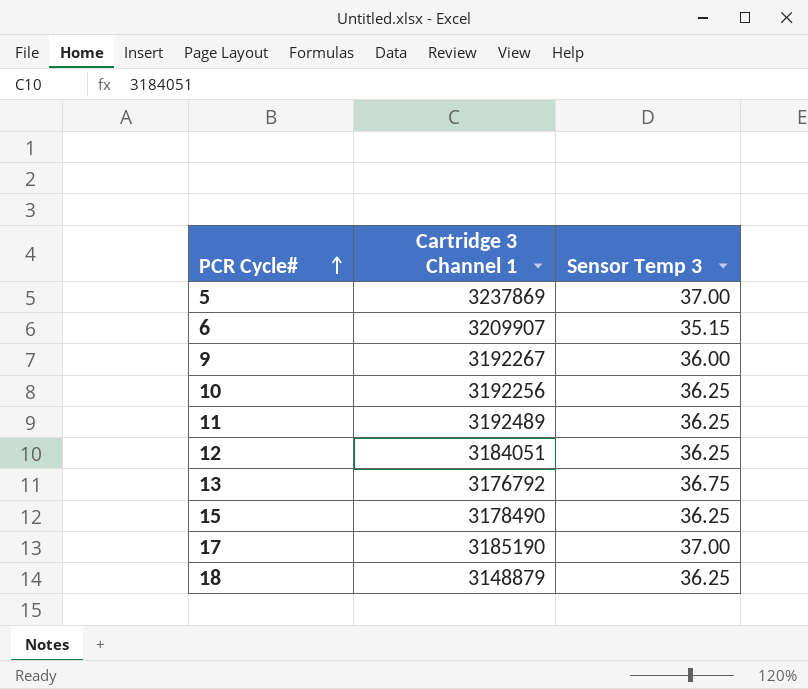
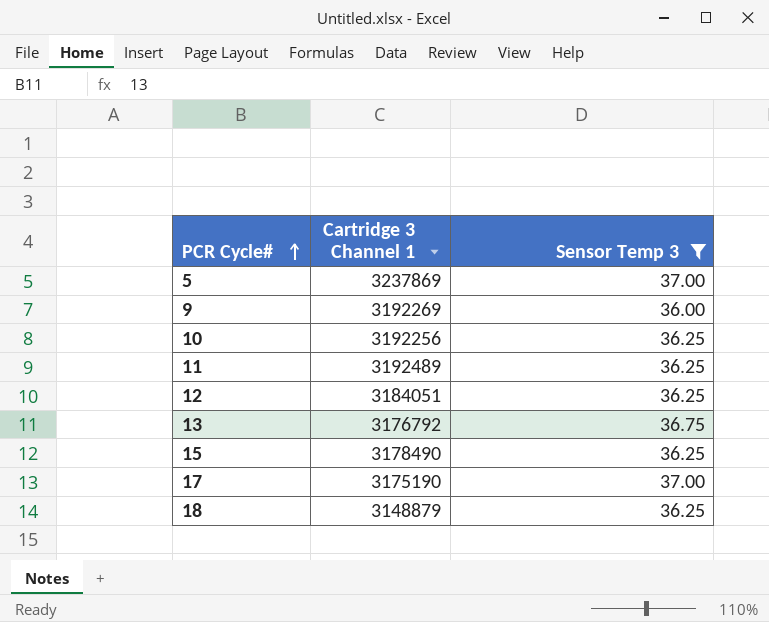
filter: none -> Sensor Temp 3 != 35.15
9 | Cartridge 3 Channel 1: 3192267 -> 3192269
17 | Cartridge 3 Channel 1: 3185190 -> 3175190

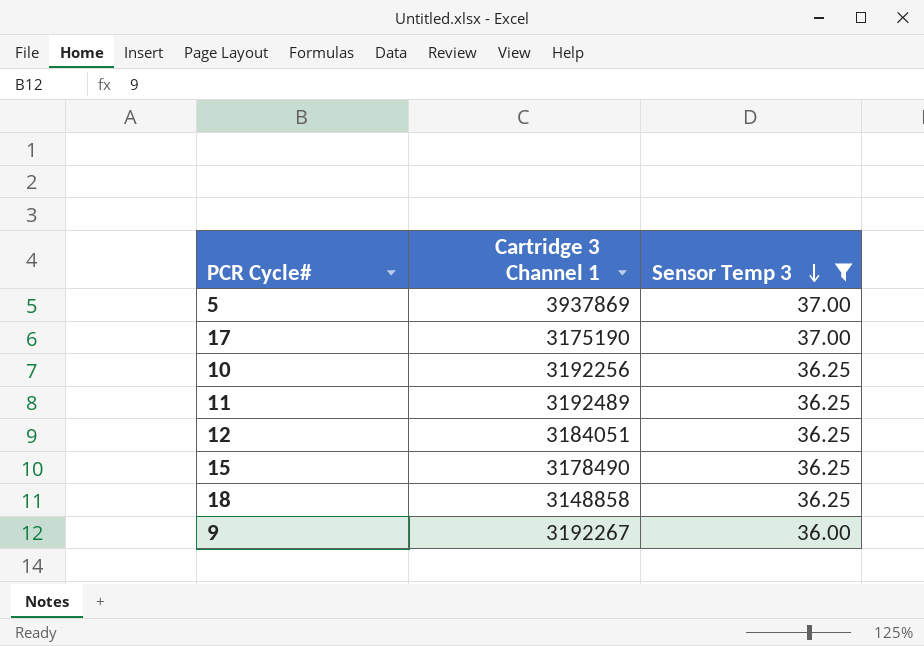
row order: PCR Cycle# ascending -> Sensor Temp 3 descending
row 13: 3176792 | 36.75 -> none
5 | Cartridge 3 Channel 1: 3237869 -> 3937869
18 | Cartridge 3 Channel 1: 3148879 -> 3148858
9 | Cartridge 3 Channel 1: 3192269 -> 3192267

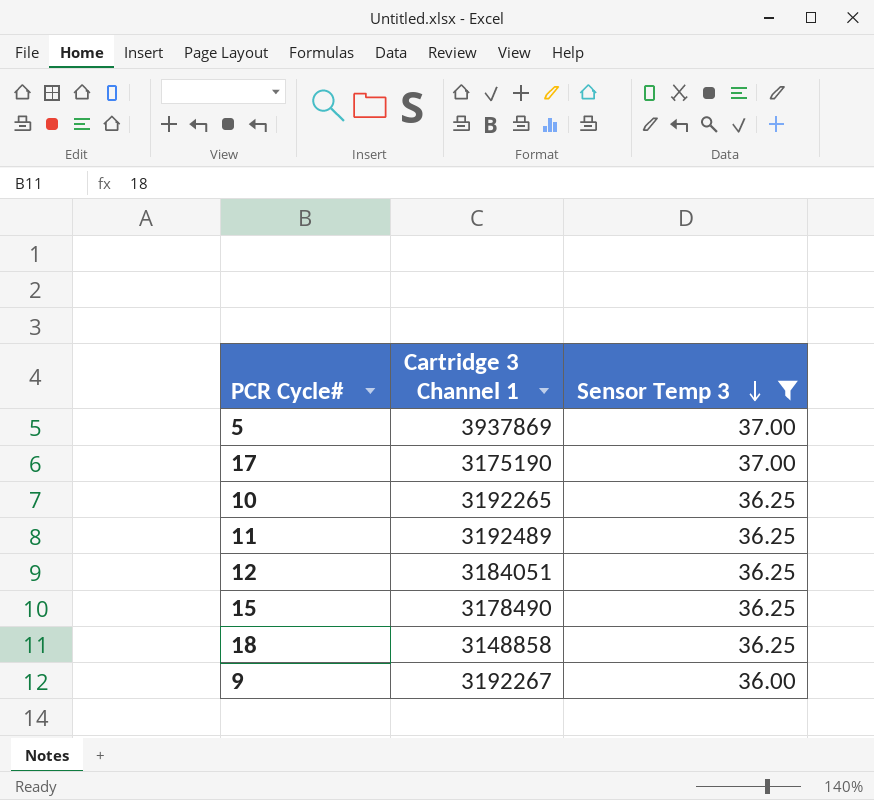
10 | Cartridge 3 Channel 1: 3192256 -> 3192265

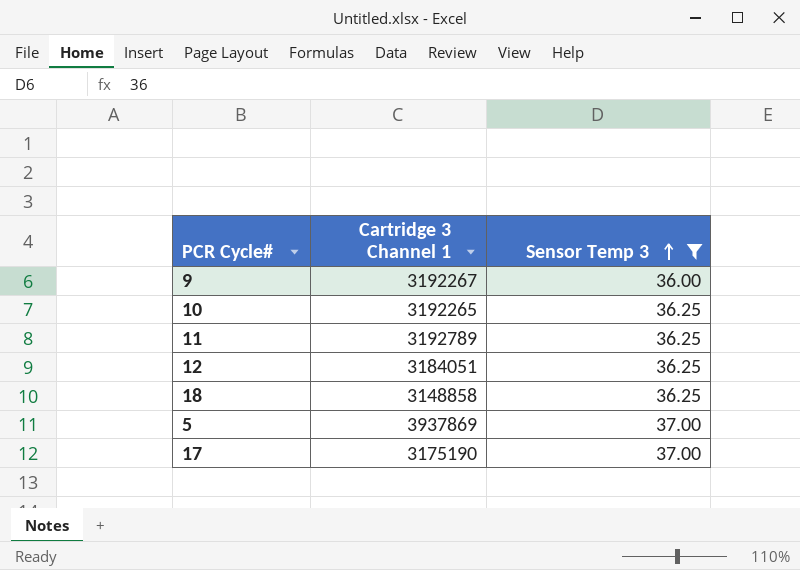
row order: Sensor Temp 3 descending -> Sensor Temp 3 ascending
row 15: 3178490 | 36.25 -> none
11 | Cartridge 3 Channel 1: 3192489 -> 3192789

